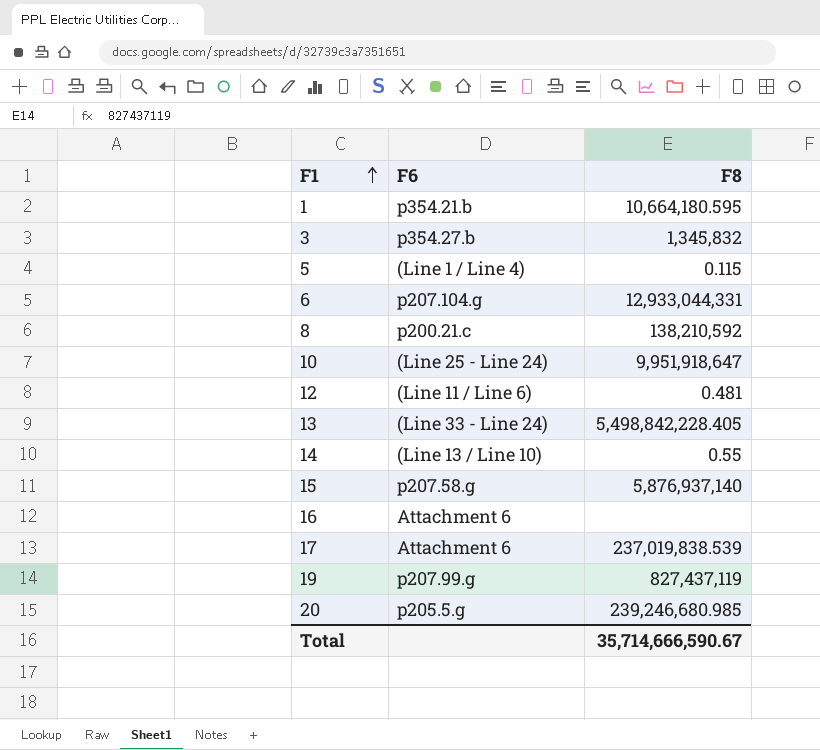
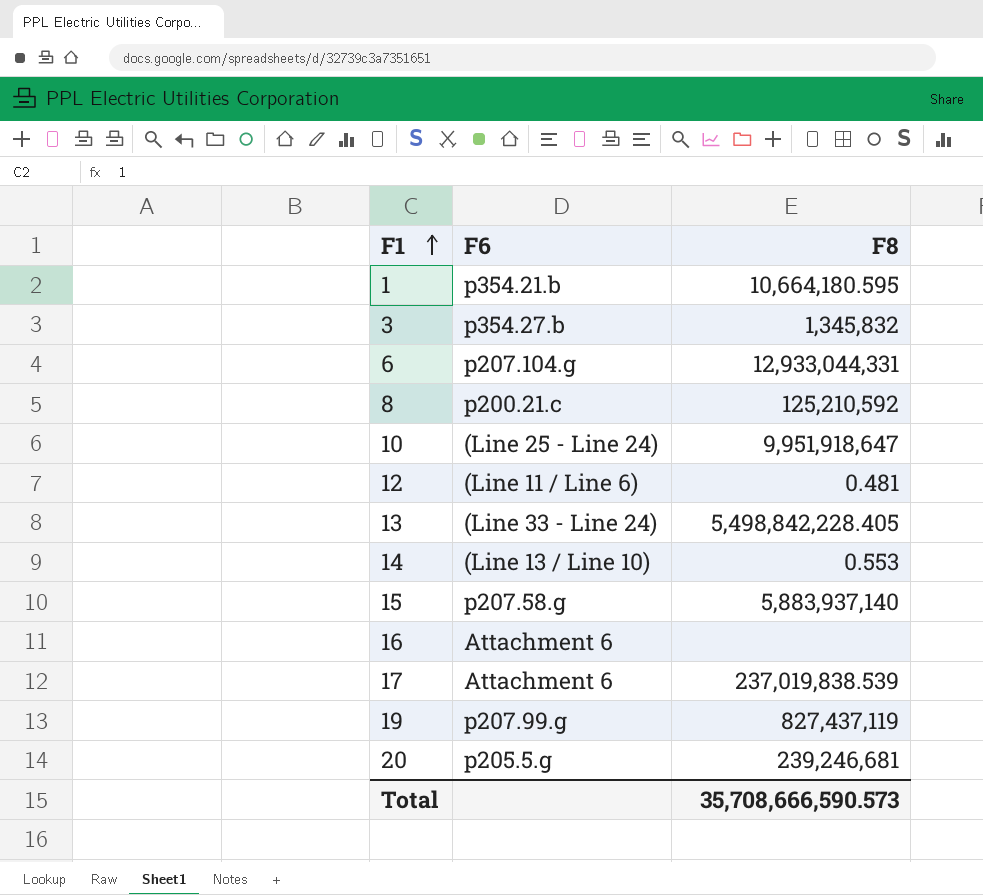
row 5: (Line 1 / Line 4) | 0.115 -> none
8 | F8: 138,210,592 -> 125,210,592
14 | F8: 0.55 -> 0.553
15 | F8: 5,876,937,140 -> 5,883,937,140
20 | F8: 239,246,680.985 -> 239,246,681
Total | F8: 35,714,666,590.67 -> 35,708,666,590.573

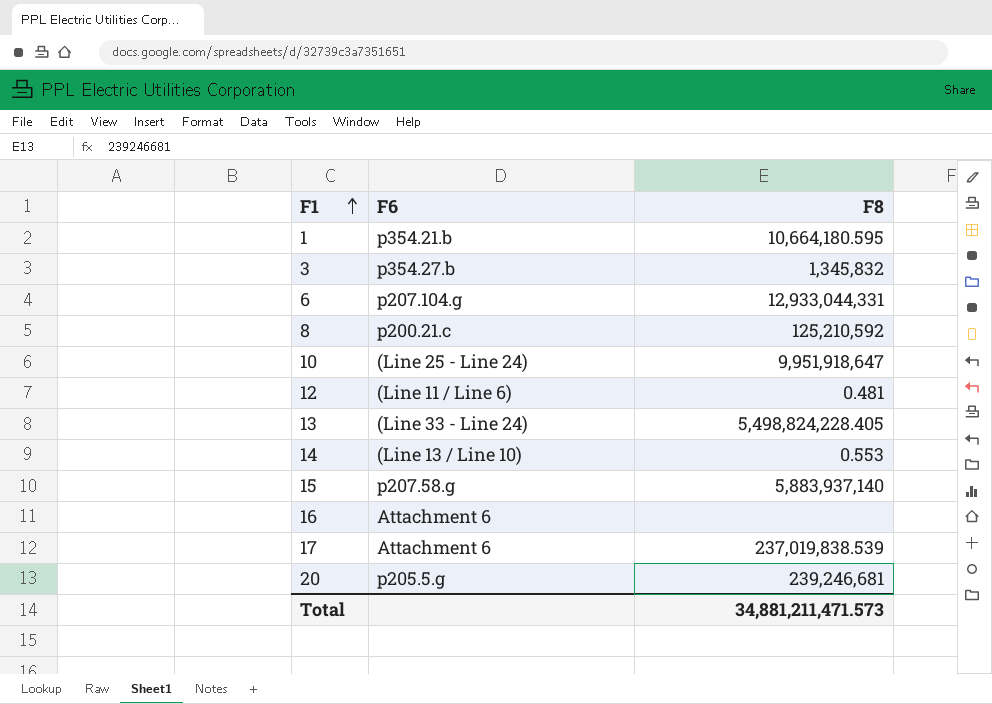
row 19: p207.99.g | 827,437,119 -> none
13 | F8: 5,498,842,228.405 -> 5,498,824,228.405
Total | F8: 35,708,666,590.573 -> 34,881,211,471.573

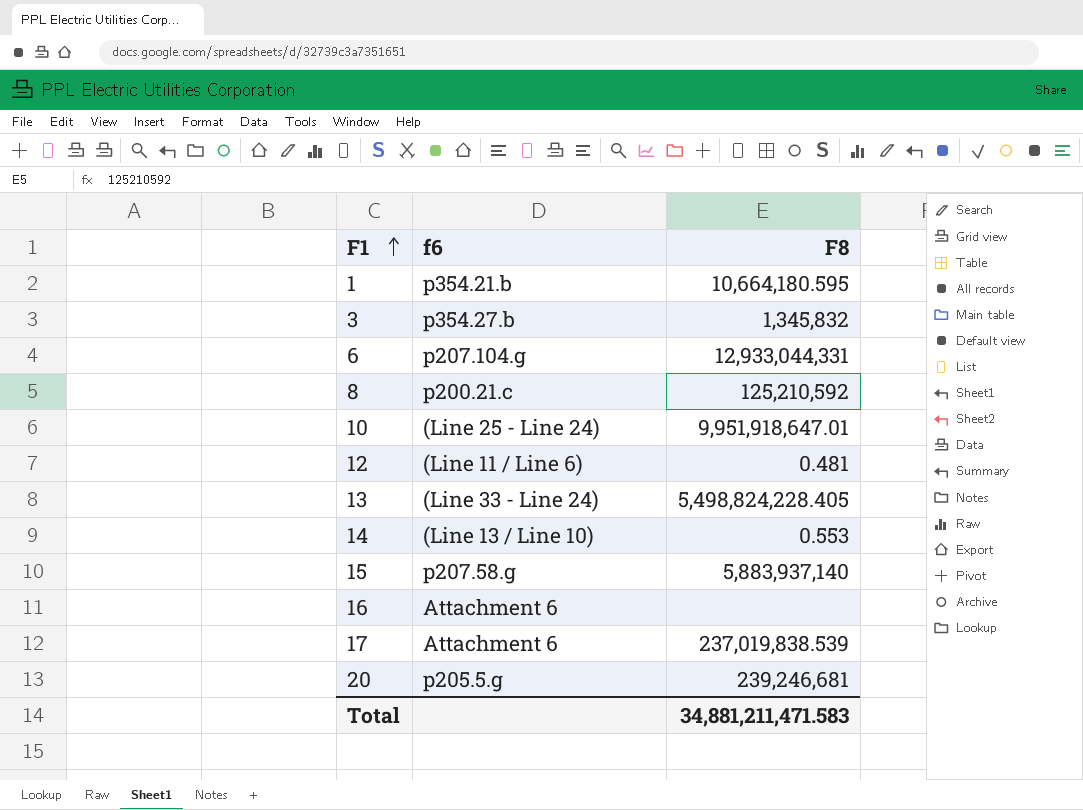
column name: F6 -> f6
10 | F8: 9,951,918,647 -> 9,951,918,647.01
Total | F8: 34,881,211,471.573 -> 34,881,211,471.583

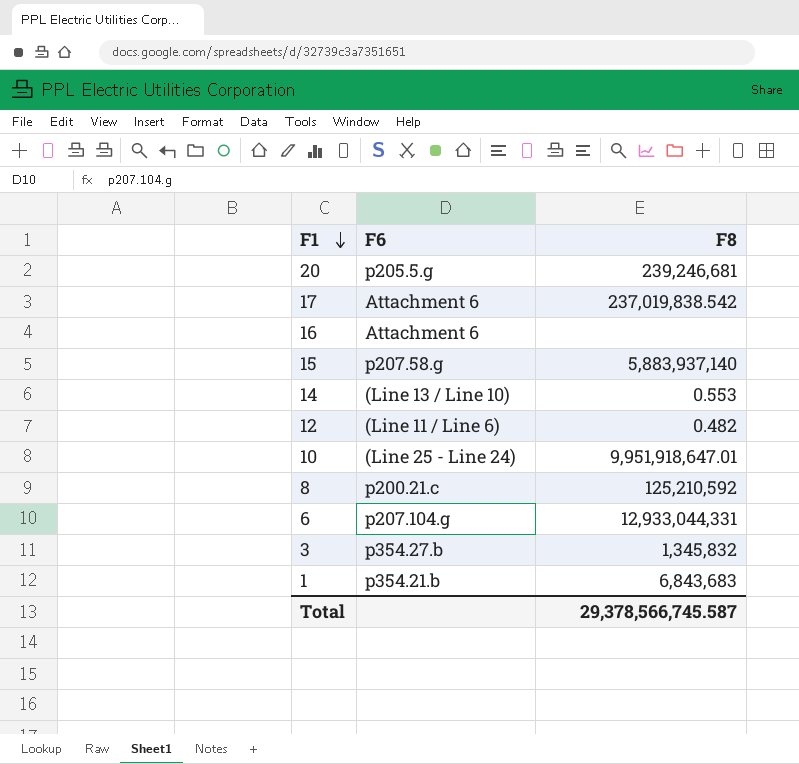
row order: F1 ascending -> F1 descending
column name: f6 -> F6
row 13: (Line 33 - Line 24) | 5,498,824,228.405 -> none
17 | F8: 237,019,838.539 -> 237,019,838.542
12 | F8: 0.481 -> 0.482
1 | F8: 10,664,180.595 -> 6,843,683
Total | F8: 34,881,211,471.583 -> 29,378,566,745.587

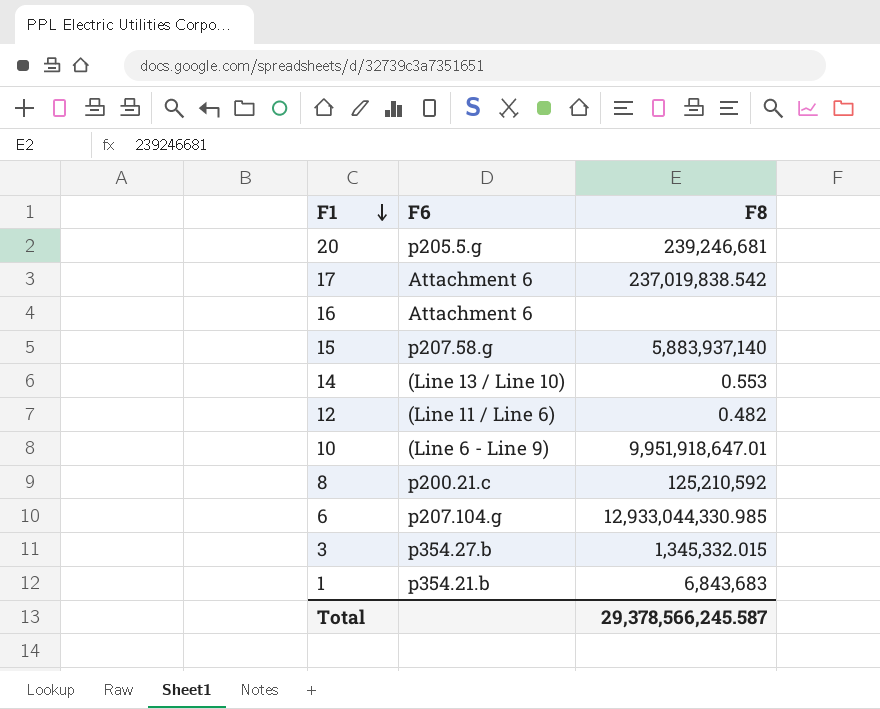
10 | F6: (Line 25 - Line 24) -> (Line 6 - Line 9)
6 | F8: 12,933,044,331 -> 12,933,044,330.985
3 | F8: 1,345,832 -> 1,345,332.015
Total | F8: 29,378,566,745.587 -> 29,378,566,245.587

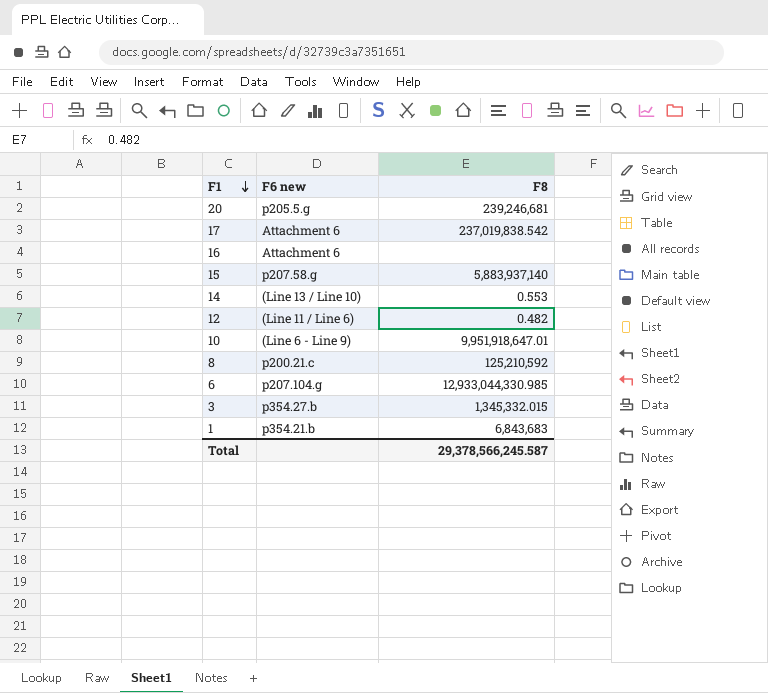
column name: F6 -> F6 new

